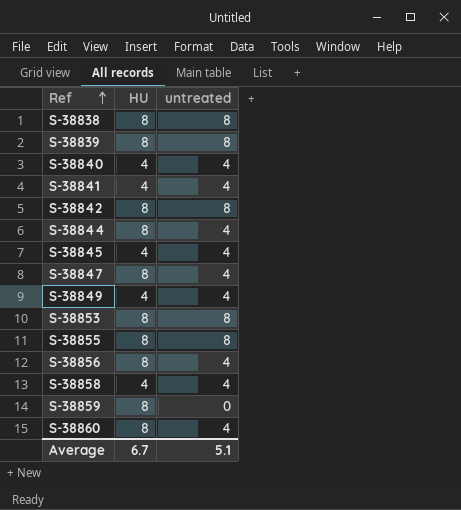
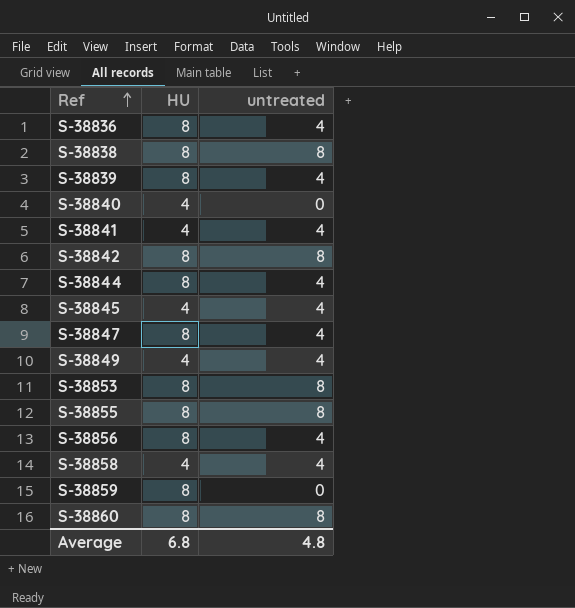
row S-38836: none -> 8 | 4
S-38839 | untreated: 8 -> 4
S-38840 | untreated: 4 -> 0
S-38860 | untreated: 4 -> 8
Average | HU: 6.7 -> 6.8
Average | untreated: 5.1 -> 4.8

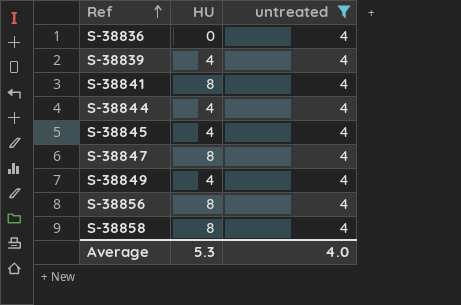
filter: none -> untreated = 4
S-38836 | HU: 8 -> 0
S-38839 | HU: 8 -> 4
S-38841 | HU: 4 -> 8
S-38844 | HU: 8 -> 4
S-38858 | HU: 4 -> 8
Average | HU: 6.8 -> 5.3
Average | untreated: 4.8 -> 4.0

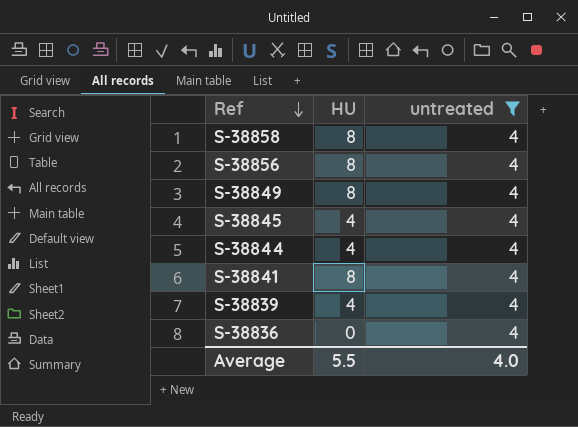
row order: Ref ascending -> Ref descending
row S-38847: 8 | 4 -> none
S-38849 | HU: 4 -> 8
Average | HU: 5.3 -> 5.5

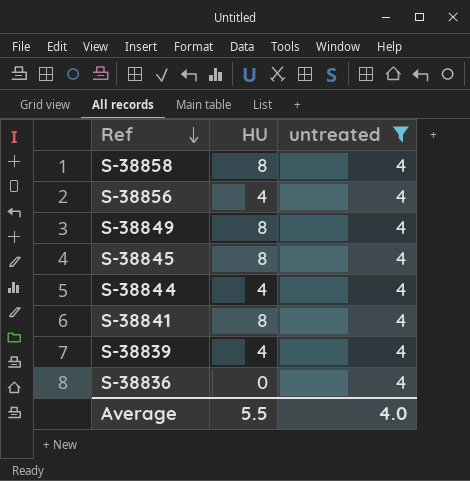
S-38856 | HU: 8 -> 4
S-38845 | HU: 4 -> 8

